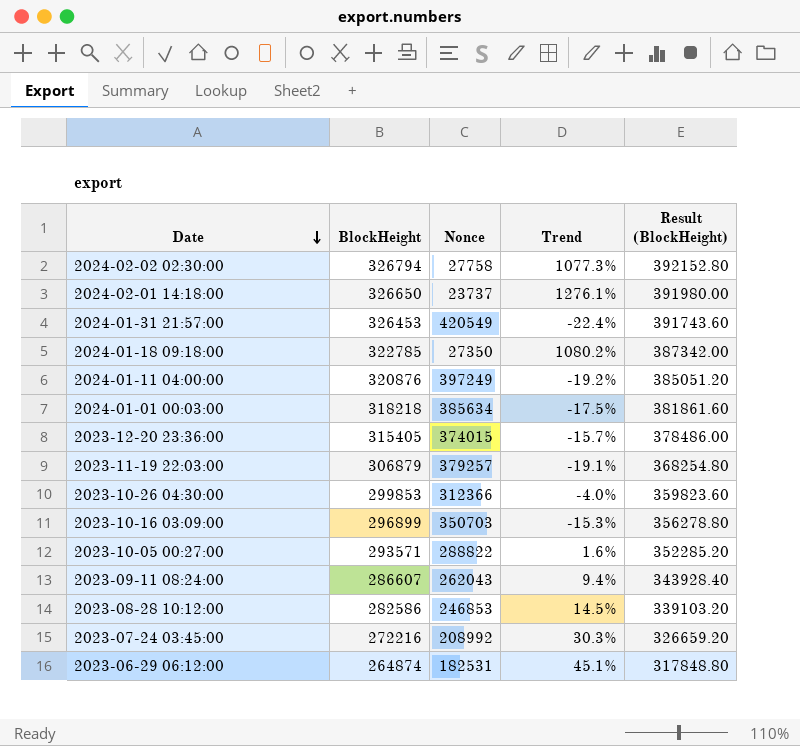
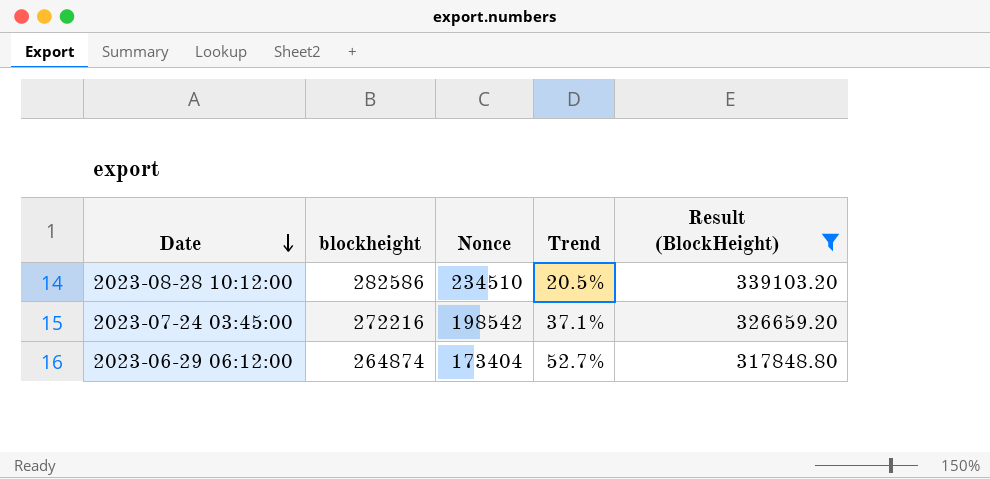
filter: none -> Result (BlockHeight) <= 339103.20
column name: BlockHeight -> blockheight
2023-08-28 10:12:00 | Nonce: 246853 -> 234510
2023-08-28 10:12:00 | Trend: 14.5% -> 20.5%
2023-07-24 03:45:00 | Nonce: 208992 -> 198542
2023-07-24 03:45:00 | Trend: 30.3% -> 37.1%
2023-06-29 06:12:00 | Nonce: 182531 -> 173404
2023-06-29 06:12:00 | Trend: 45.1% -> 52.7%

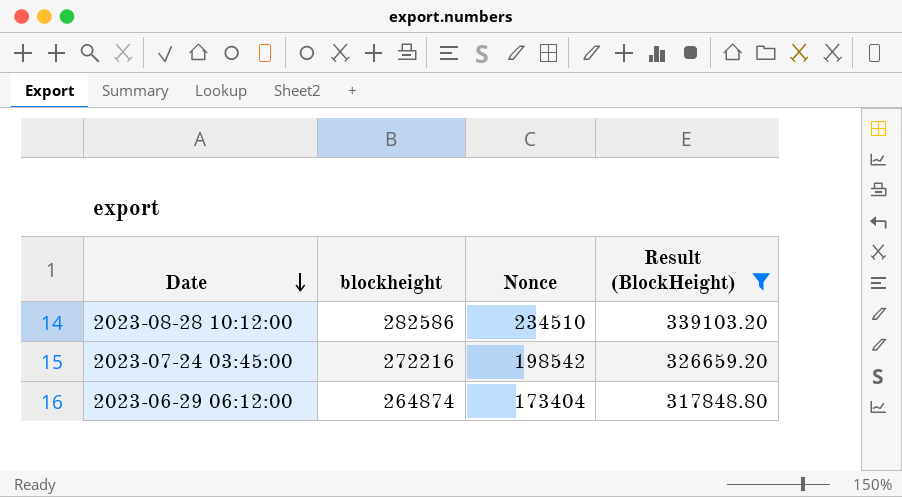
column Trend | formula: ([blockheight] - [Nonce]) / [Nonce] -> none

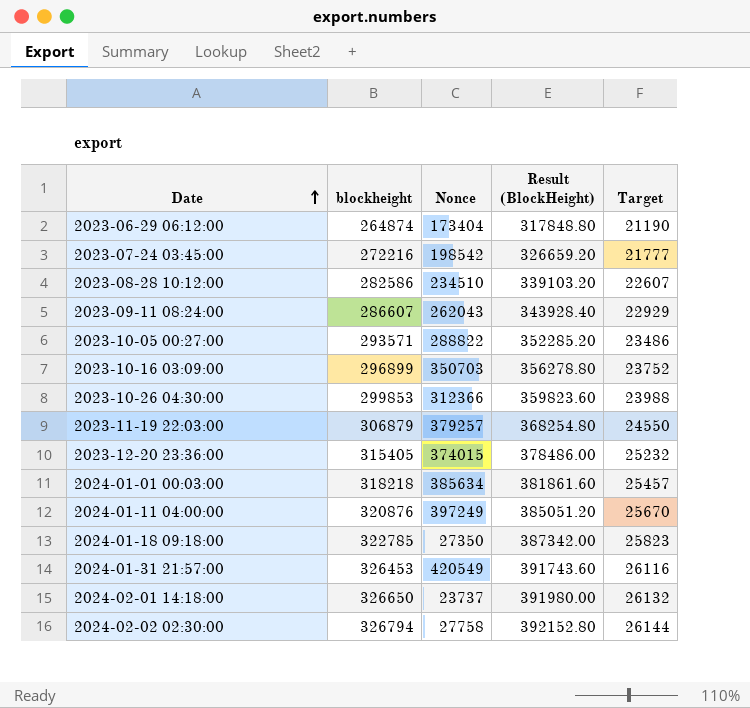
filter: Result (BlockHeight) <= 339103.20 -> none
row order: Date descending -> Date ascending
column Target | formula: none -> [blockheight] * 0.08

